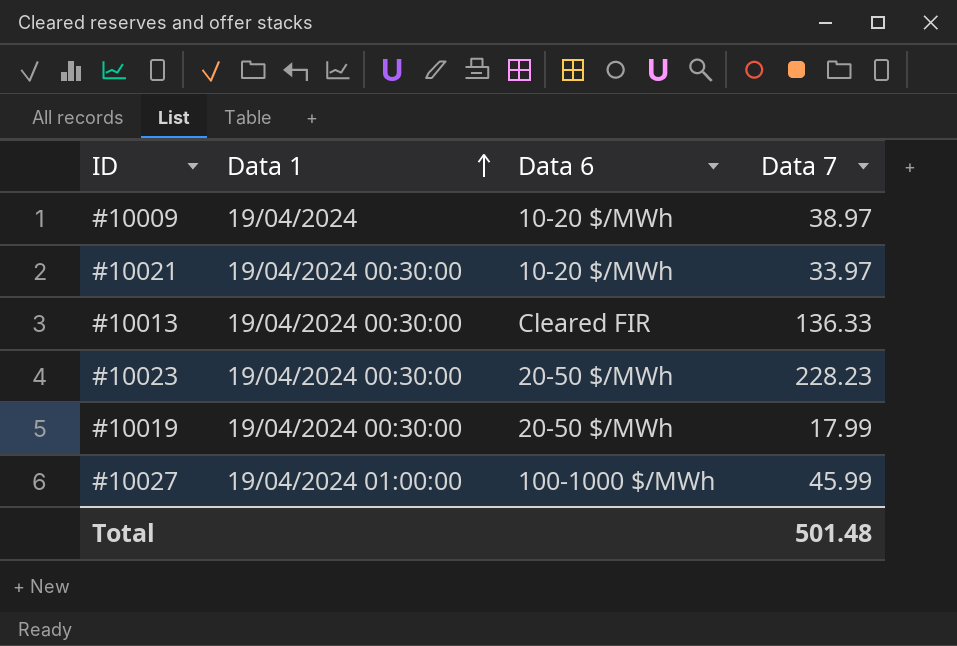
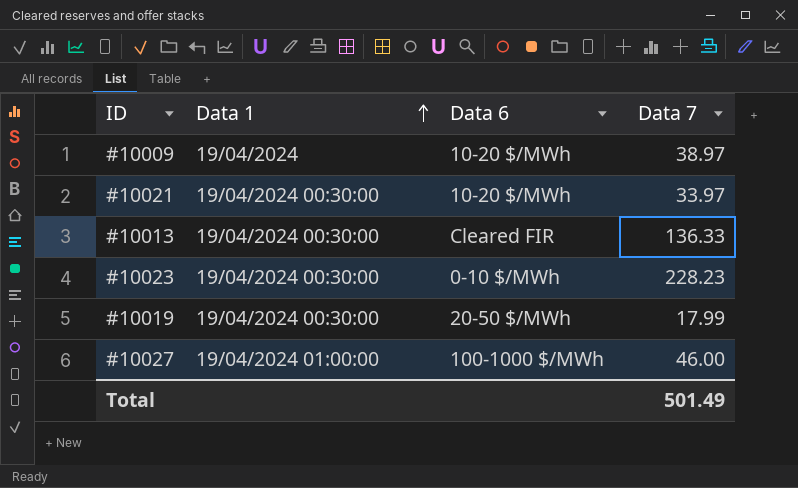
#10023 | Data 6: 20-50 $/MWh -> 0-10 $/MWh
#10027 | Data 7: 45.99 -> 46.00
Total | Data 7: 501.48 -> 501.49

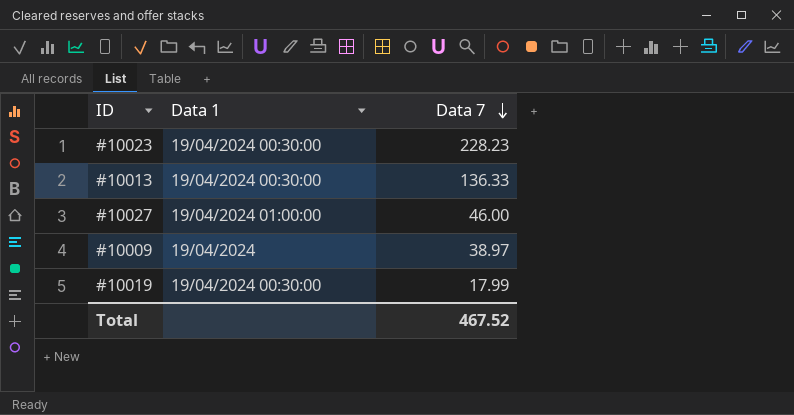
row order: Data 1 ascending -> Data 7 descending
column Data 6 | position: 3 -> none
row #10021: 19/04/2024 00:30:00 | 10-20 $/MWh | 33.97 -> none
Total | Data 7: 501.49 -> 467.52

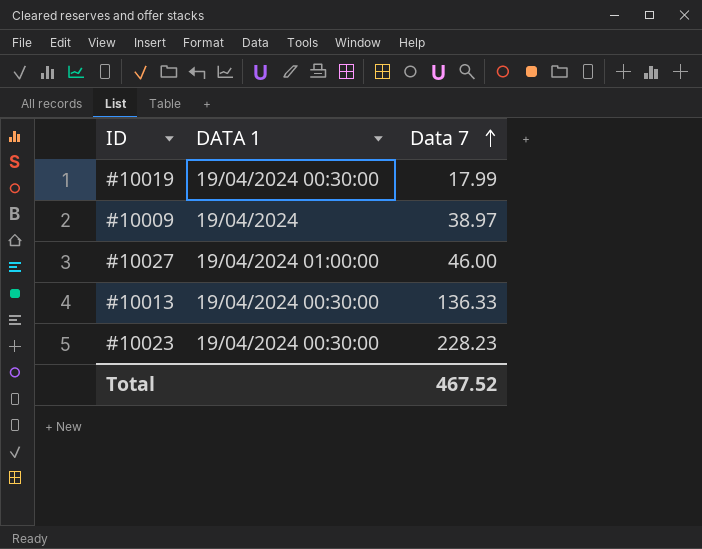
row order: Data 7 descending -> Data 7 ascending
column name: Data 1 -> DATA 1

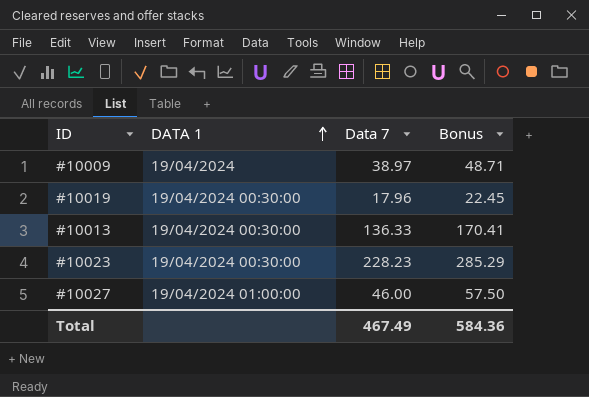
row order: Data 7 ascending -> DATA 1 ascending
column Bonus | formula: none -> [Data 7] * 1.25
#10019 | Data 7: 17.99 -> 17.96
Total | Data 7: 467.52 -> 467.49

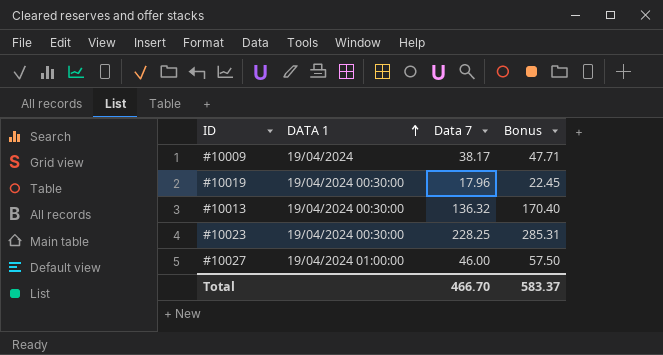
#10009 | Data 7: 38.97 -> 38.17
#10009 | Bonus: 48.71 -> 47.71
#10013 | Data 7: 136.33 -> 136.32
#10013 | Bonus: 170.41 -> 170.40
#10023 | Data 7: 228.23 -> 228.25
#10023 | Bonus: 285.29 -> 285.31
Total | Data 7: 467.49 -> 466.70
Total | Bonus: 584.36 -> 583.37

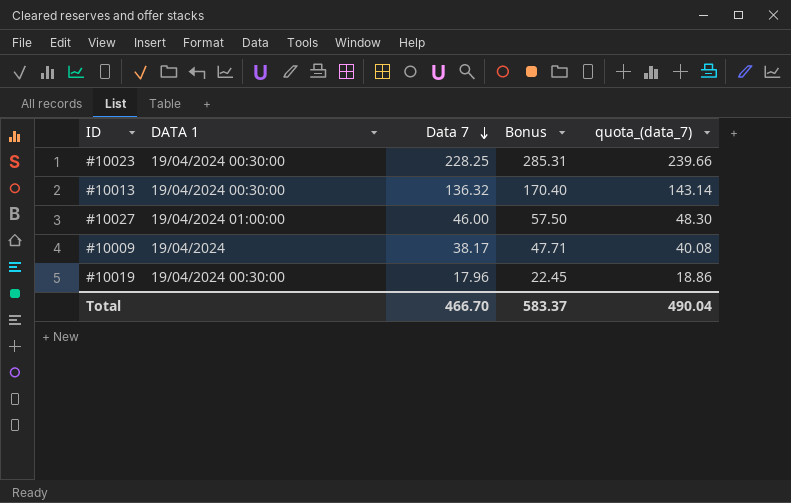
row order: DATA 1 ascending -> Data 7 descending
column quota_(data_7) | formula: none -> [Data 7] * 1.05

